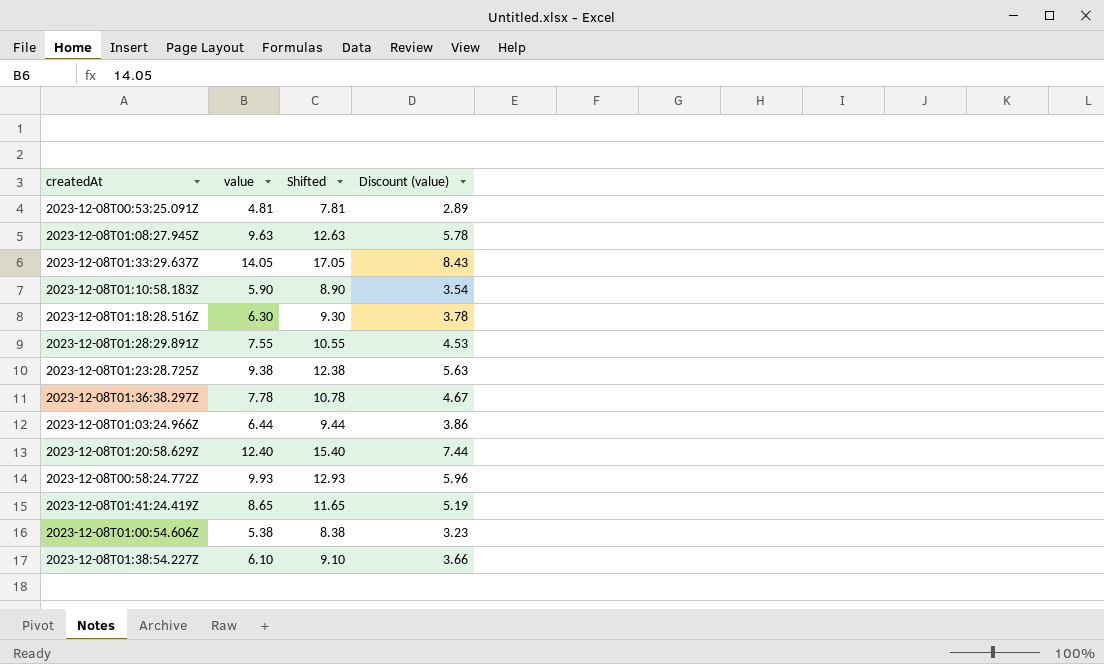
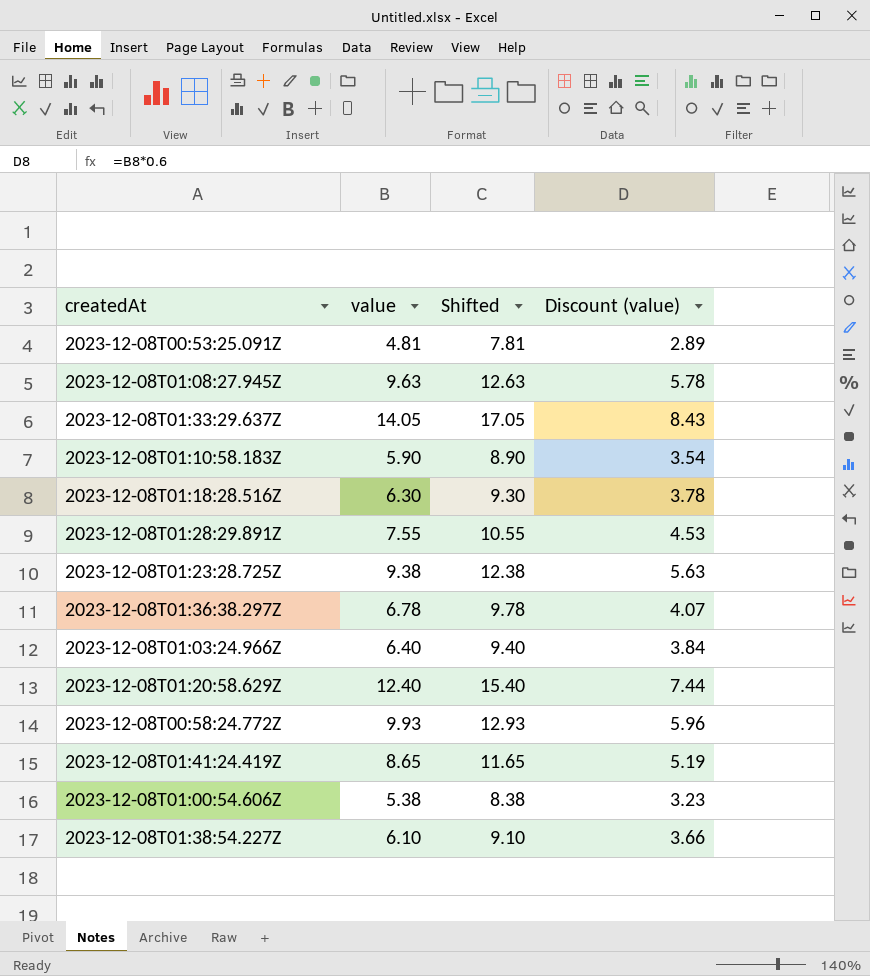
2023-12-08T01:36:38.297Z | value: 7.78 -> 6.78
2023-12-08T01:36:38.297Z | Shifted: 10.78 -> 9.78
2023-12-08T01:36:38.297Z | Discount (value): 4.67 -> 4.07
2023-12-08T01:03:24.966Z | value: 6.44 -> 6.40
2023-12-08T01:03:24.966Z | Shifted: 9.44 -> 9.40
2023-12-08T01:03:24.966Z | Discount (value): 3.86 -> 3.84

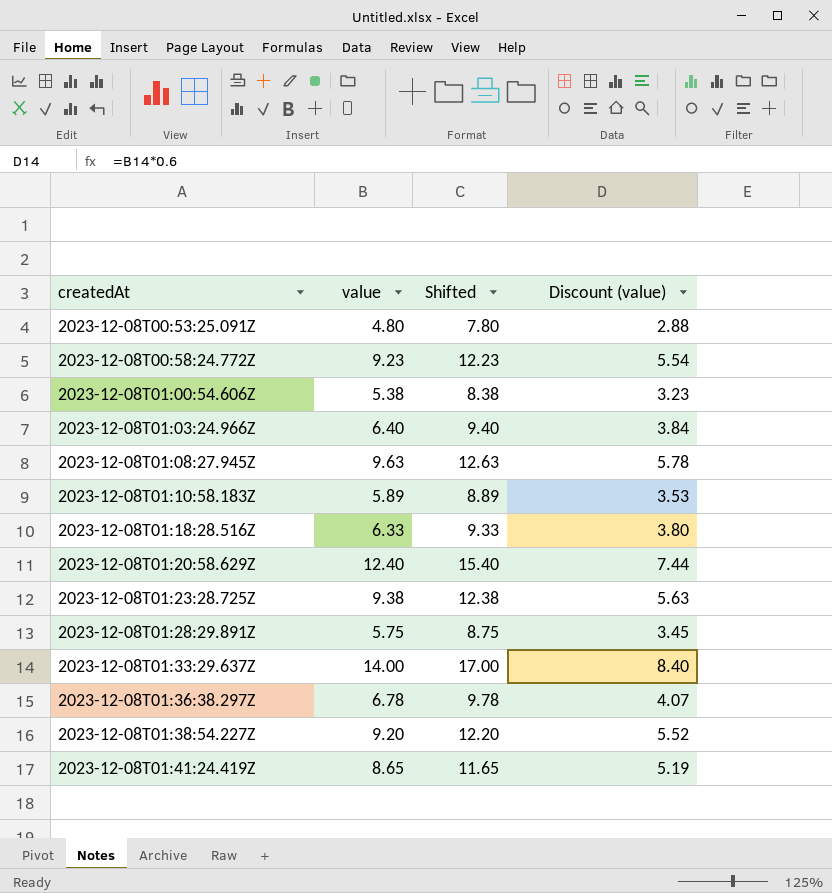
row order: none -> createdAt ascending
2023-12-08T00:53:25.091Z | value: 4.81 -> 4.80
2023-12-08T00:53:25.091Z | Shifted: 7.81 -> 7.80
2023-12-08T00:53:25.091Z | Discount (value): 2.89 -> 2.88
2023-12-08T00:58:24.772Z | value: 9.93 -> 9.23
2023-12-08T00:58:24.772Z | Shifted: 12.93 -> 12.23
2023-12-08T00:58:24.772Z | Discount (value): 5.96 -> 5.54
2023-12-08T01:10:58.183Z | value: 5.90 -> 5.89
2023-12-08T01:10:58.183Z | Shifted: 8.90 -> 8.89
2023-12-08T01:10:58.183Z | Discount (value): 3.54 -> 3.53
2023-12-08T01:18:28.516Z | value: 6.30 -> 6.33
2023-12-08T01:18:28.516Z | Shifted: 9.30 -> 9.33
2023-12-08T01:18:28.516Z | Discount (value): 3.78 -> 3.80
2023-12-08T01:28:29.891Z | value: 7.55 -> 5.75
2023-12-08T01:28:29.891Z | Shifted: 10.55 -> 8.75
2023-12-08T01:28:29.891Z | Discount (value): 4.53 -> 3.45
2023-12-08T01:33:29.637Z | value: 14.05 -> 14.00
2023-12-08T01:33:29.637Z | Shifted: 17.05 -> 17.00
2023-12-08T01:33:29.637Z | Discount (value): 8.43 -> 8.40
2023-12-08T01:38:54.227Z | value: 6.10 -> 9.20
2023-12-08T01:38:54.227Z | Shifted: 9.10 -> 12.20
2023-12-08T01:38:54.227Z | Discount (value): 3.66 -> 5.52

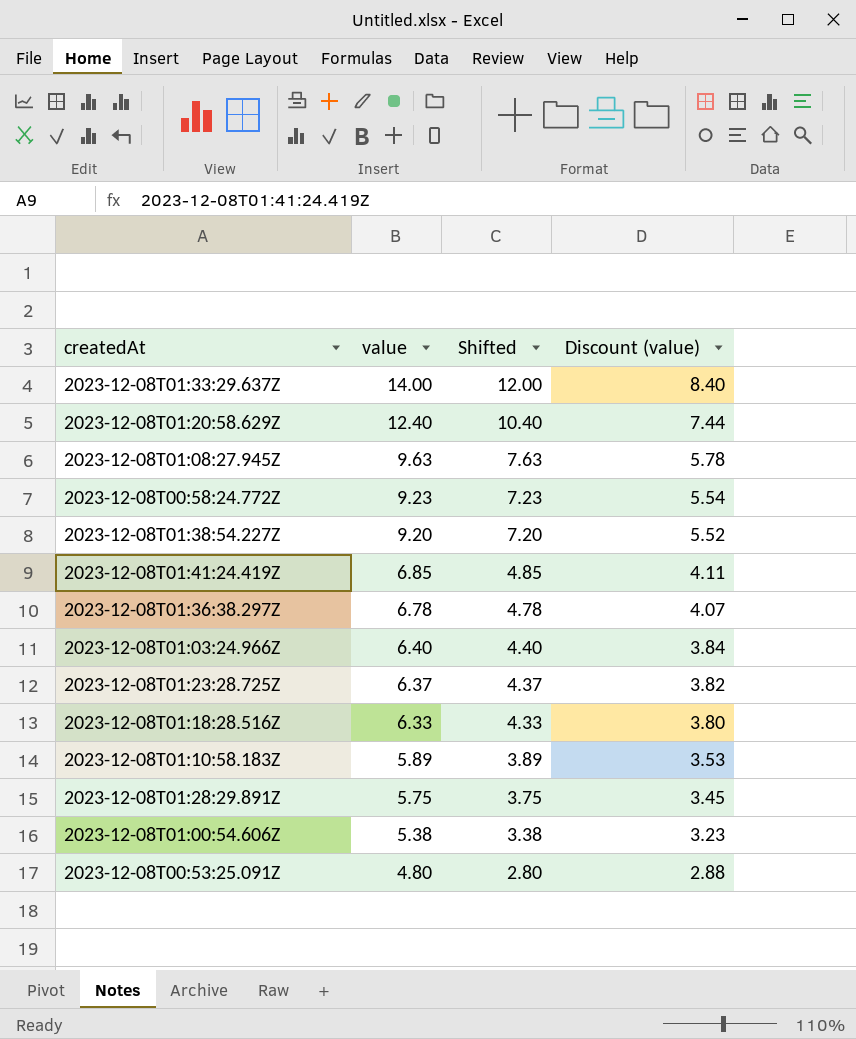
row order: createdAt ascending -> value descending
column Shifted | formula: [value] + 3 -> [value] - 2
2023-12-08T01:41:24.419Z | value: 8.65 -> 6.85
2023-12-08T01:41:24.419Z | Discount (value): 5.19 -> 4.11
2023-12-08T01:23:28.725Z | value: 9.38 -> 6.37
2023-12-08T01:23:28.725Z | Discount (value): 5.63 -> 3.82

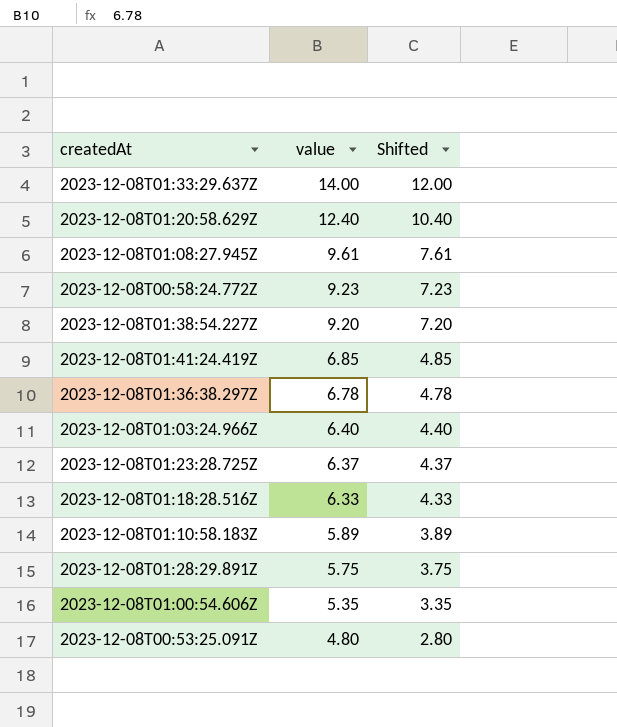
column Discount (value) | formula: [value] * 0.6 -> none
2023-12-08T01:08:27.945Z | value: 9.63 -> 9.61
2023-12-08T01:08:27.945Z | Shifted: 7.63 -> 7.61
2023-12-08T01:00:54.606Z | value: 5.38 -> 5.35
2023-12-08T01:00:54.606Z | Shifted: 3.38 -> 3.35

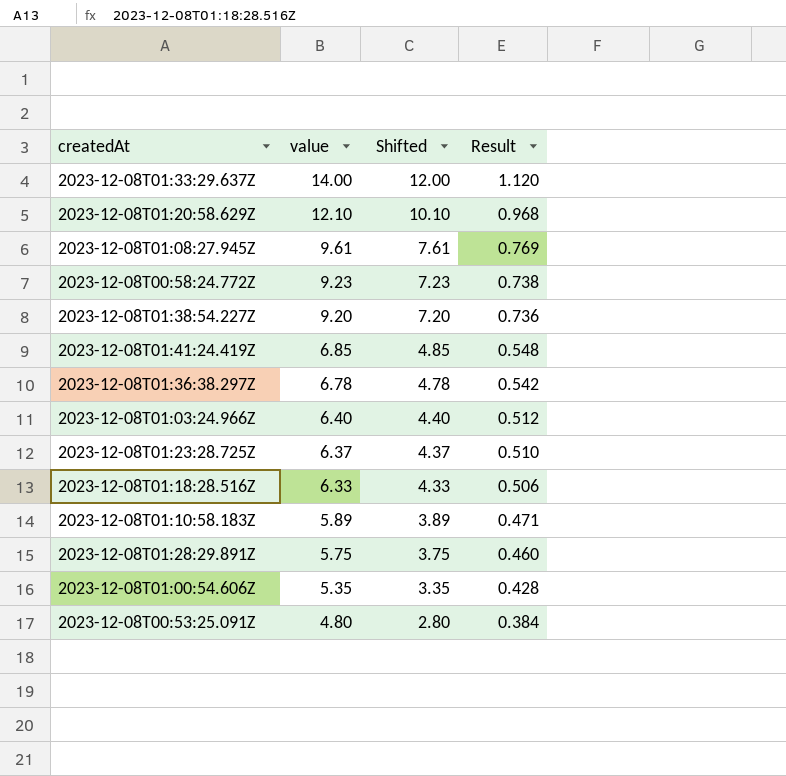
column Result | formula: none -> [value] * 0.08
2023-12-08T01:20:58.629Z | value: 12.40 -> 12.10
2023-12-08T01:20:58.629Z | Shifted: 10.40 -> 10.10

